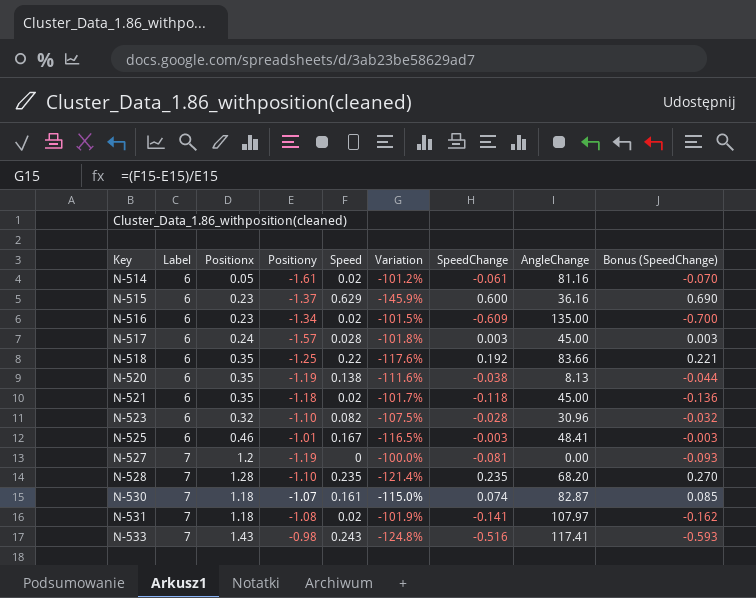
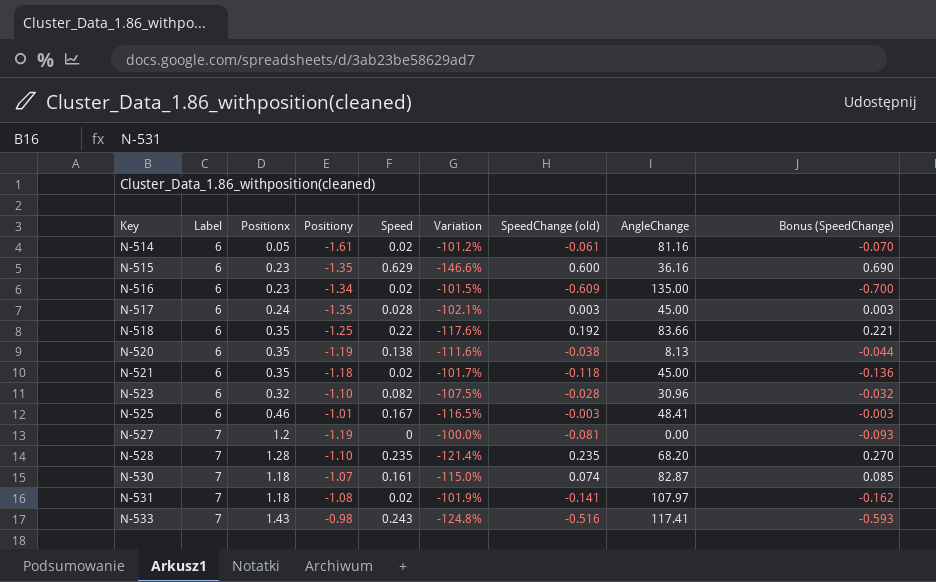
column name: SpeedChange -> SpeedChange (old)
N-515 | Positiony: -1.37 -> -1.35
N-515 | Variation: -145.9% -> -146.6%
N-517 | Positiony: -1.57 -> -1.35
N-517 | Variation: -101.8% -> -102.1%

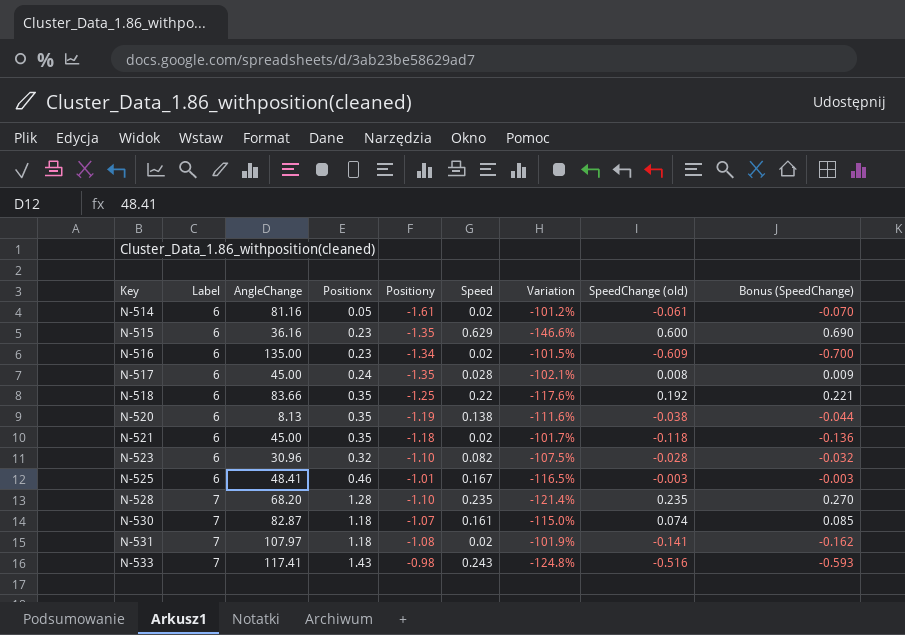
column AngleChange | position: 8 -> 3
row N-527: 7 | 1.2 | -1.19 | 0 | -100.0% | -0.081 | 0.00 | -0.093 -> none
N-517 | SpeedChange (old): 0.003 -> 0.008
N-517 | Bonus (SpeedChange): 0.003 -> 0.009

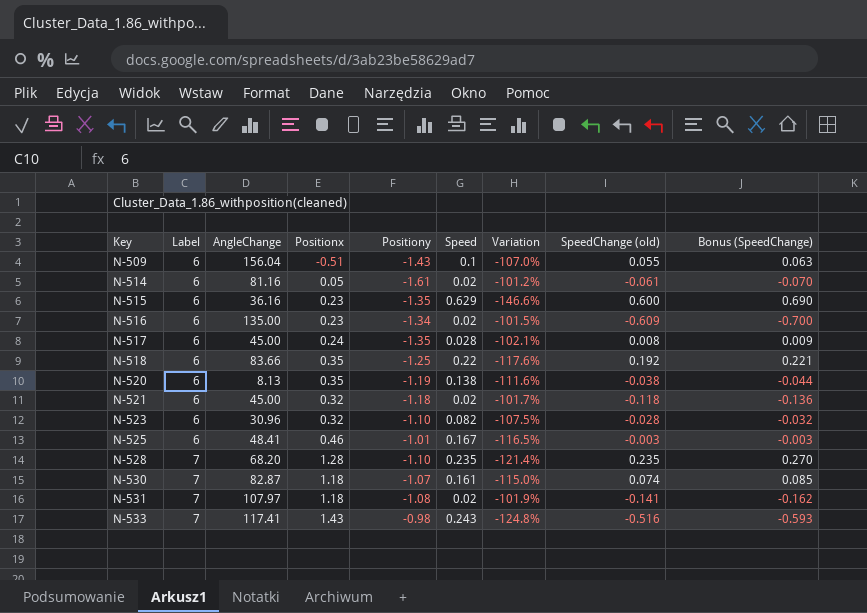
row N-509: none -> 6 | 156.04 | -0.51 | -1.43 | 0.1 | -107.0% | 0.055 | 0.063
N-521 | Positionx: 0.35 -> 0.32

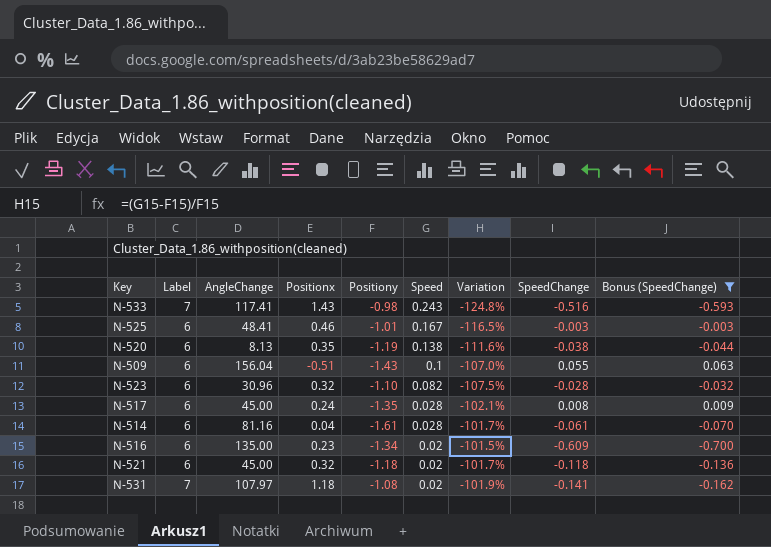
filter: none -> Bonus (SpeedChange) <= 0.063
row order: Key ascending -> Speed descending
column name: SpeedChange (old) -> SpeedChange
N-514 | Positionx: 0.05 -> 0.04
N-514 | Speed: 0.02 -> 0.028
N-514 | Variation: -101.2% -> -101.7%

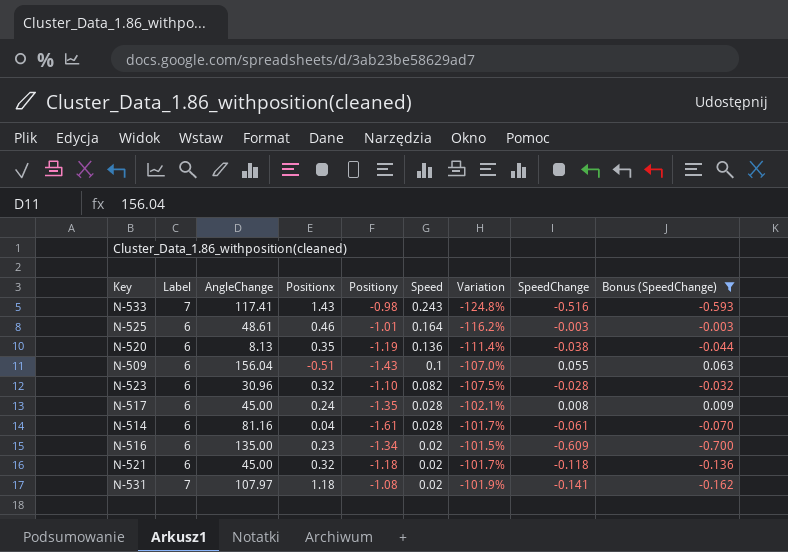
N-525 | AngleChange: 48.41 -> 48.61
N-525 | Speed: 0.167 -> 0.164
N-525 | Variation: -116.5% -> -116.2%
N-520 | Speed: 0.138 -> 0.136
N-520 | Variation: -111.6% -> -111.4%

